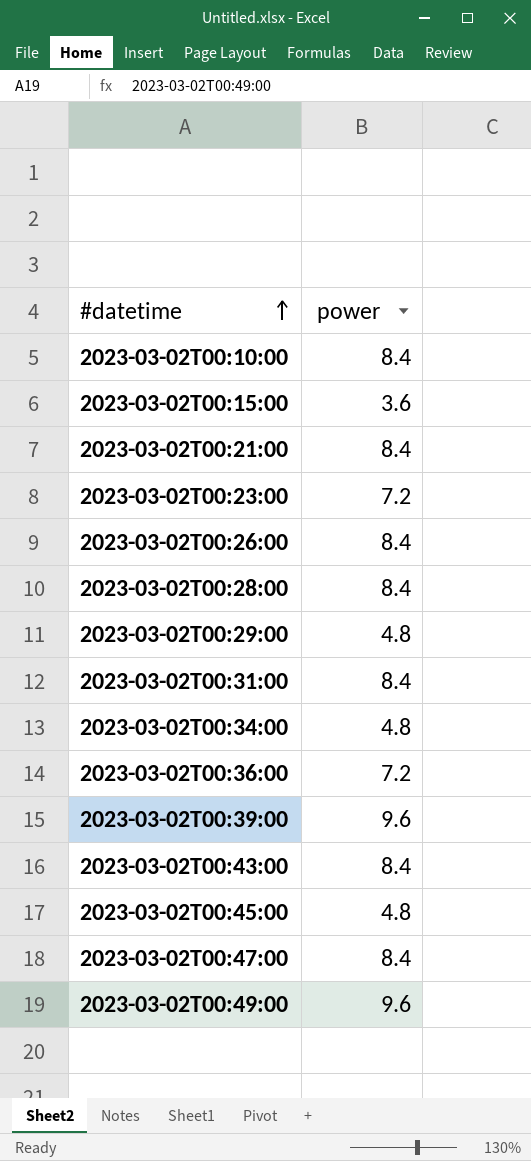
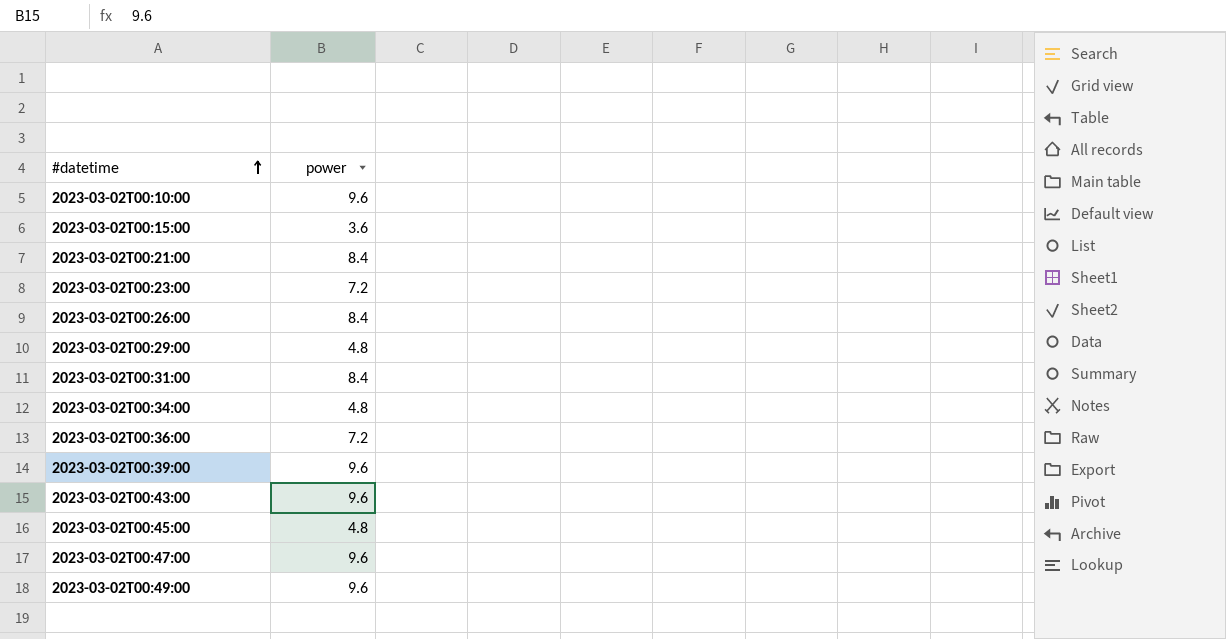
row 2023-03-02T00:28:00: 8.4 -> none
2023-03-02T00:10:00 | power: 8.4 -> 9.6
2023-03-02T00:43:00 | power: 8.4 -> 9.6
2023-03-02T00:47:00 | power: 8.4 -> 9.6

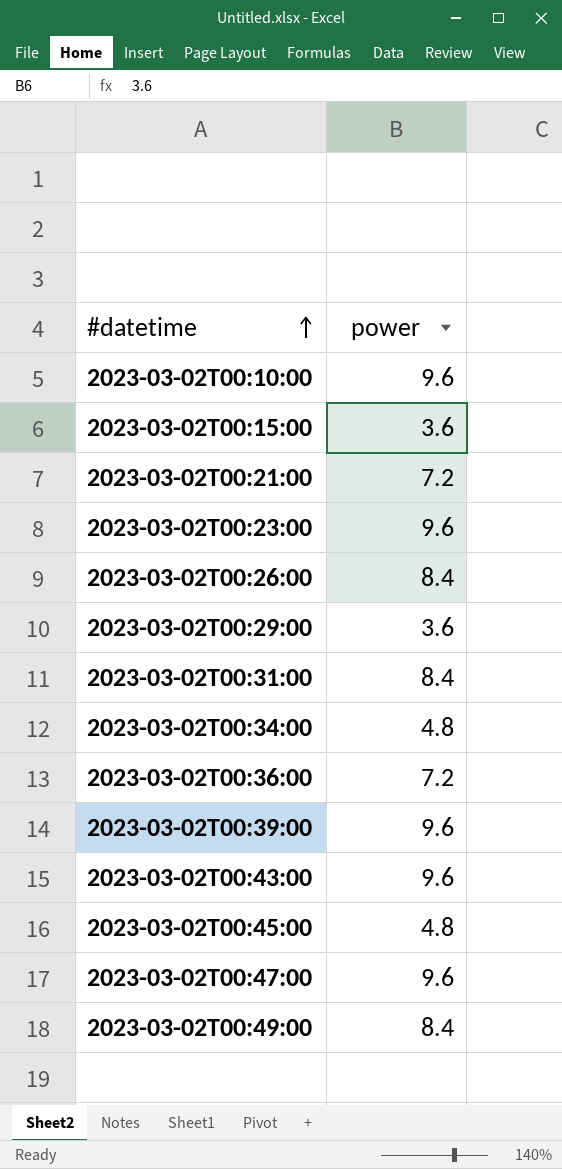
2023-03-02T00:21:00 | power: 8.4 -> 7.2
2023-03-02T00:23:00 | power: 7.2 -> 9.6
2023-03-02T00:29:00 | power: 4.8 -> 3.6
2023-03-02T00:49:00 | power: 9.6 -> 8.4

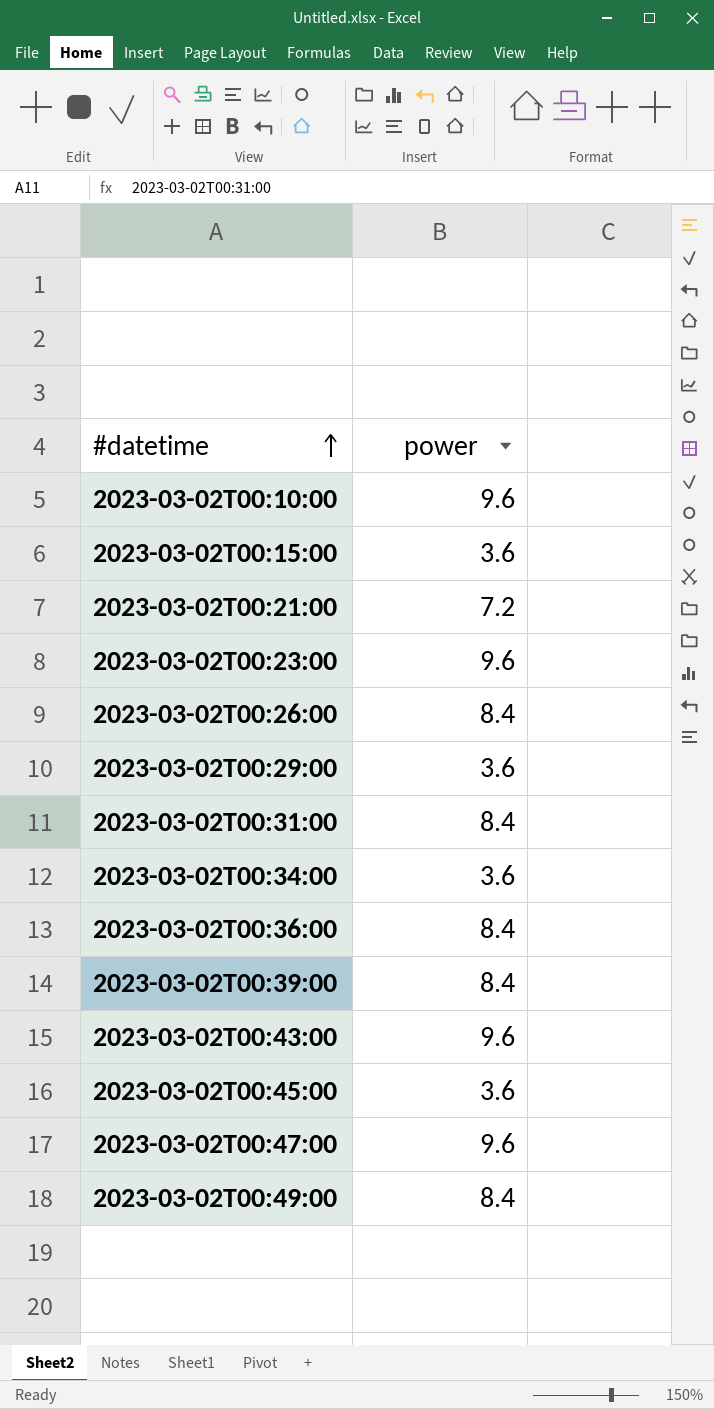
2023-03-02T00:34:00 | power: 4.8 -> 3.6
2023-03-02T00:36:00 | power: 7.2 -> 8.4
2023-03-02T00:39:00 | power: 9.6 -> 8.4
2023-03-02T00:45:00 | power: 4.8 -> 3.6

